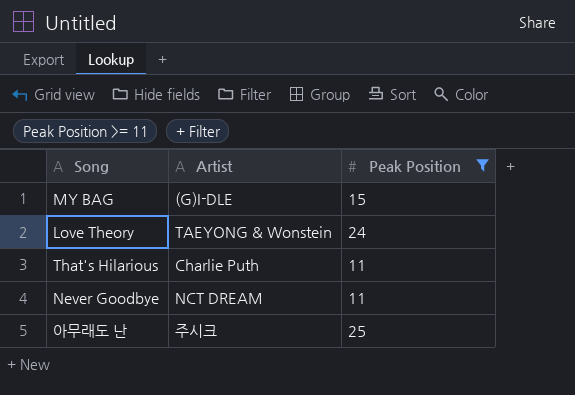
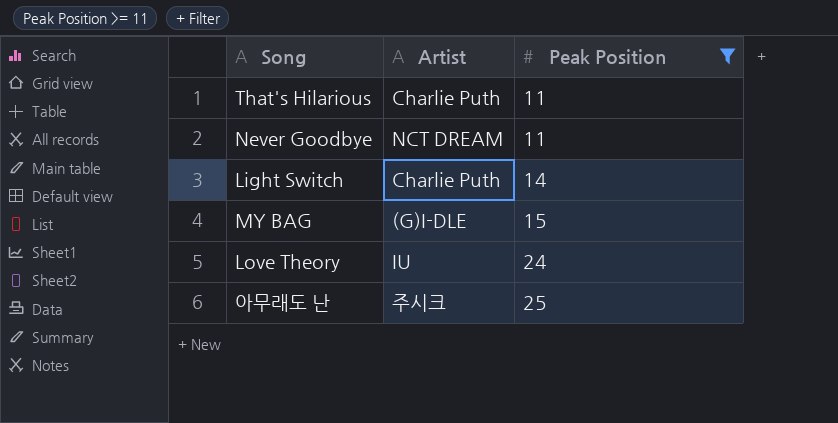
row order: none -> Peak Position ascending
row Light Switch: none -> Charlie Puth | 14
Love Theory | Artist: TAEYONG & Wonstein -> IU

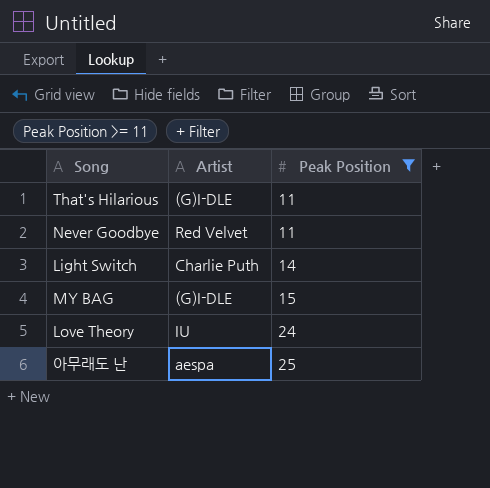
That's Hilarious | Artist: Charlie Puth -> (G)I-DLE
Never Goodbye | Artist: NCT DREAM -> Red Velvet
아무래도 난 | Artist: 주시크 -> aespa

